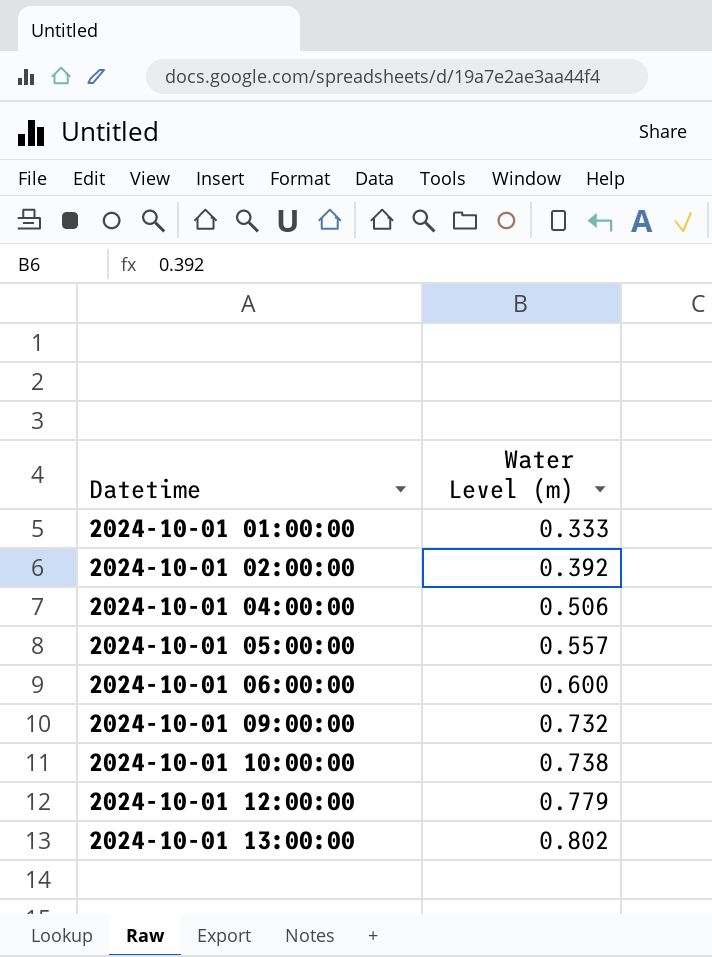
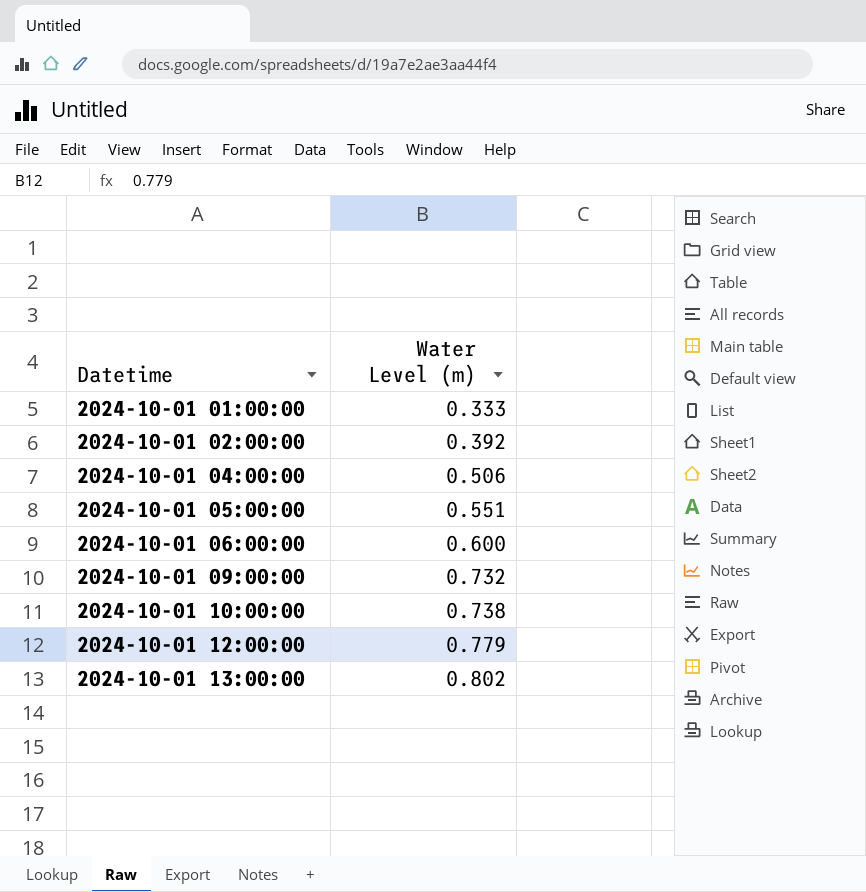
2024-10-01 05:00:00 | Water Level (m): 0.557 -> 0.551

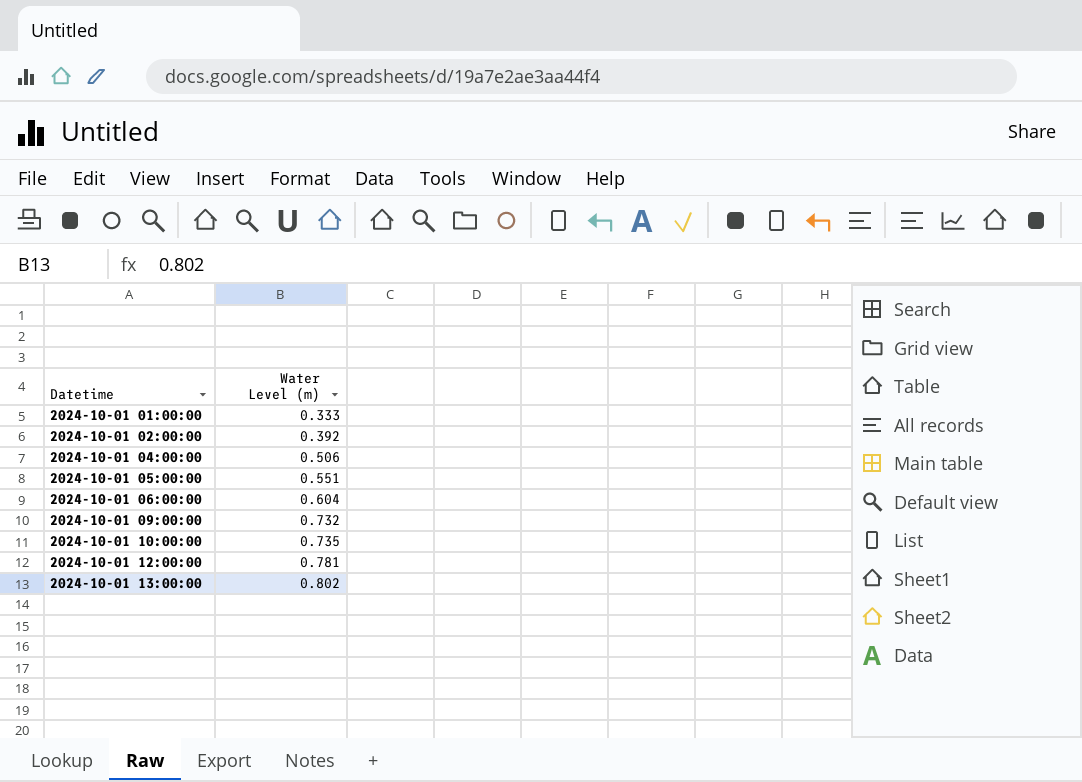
2024-10-01 06:00:00 | Water Level (m): 0.600 -> 0.604
2024-10-01 10:00:00 | Water Level (m): 0.738 -> 0.735
2024-10-01 12:00:00 | Water Level (m): 0.779 -> 0.781

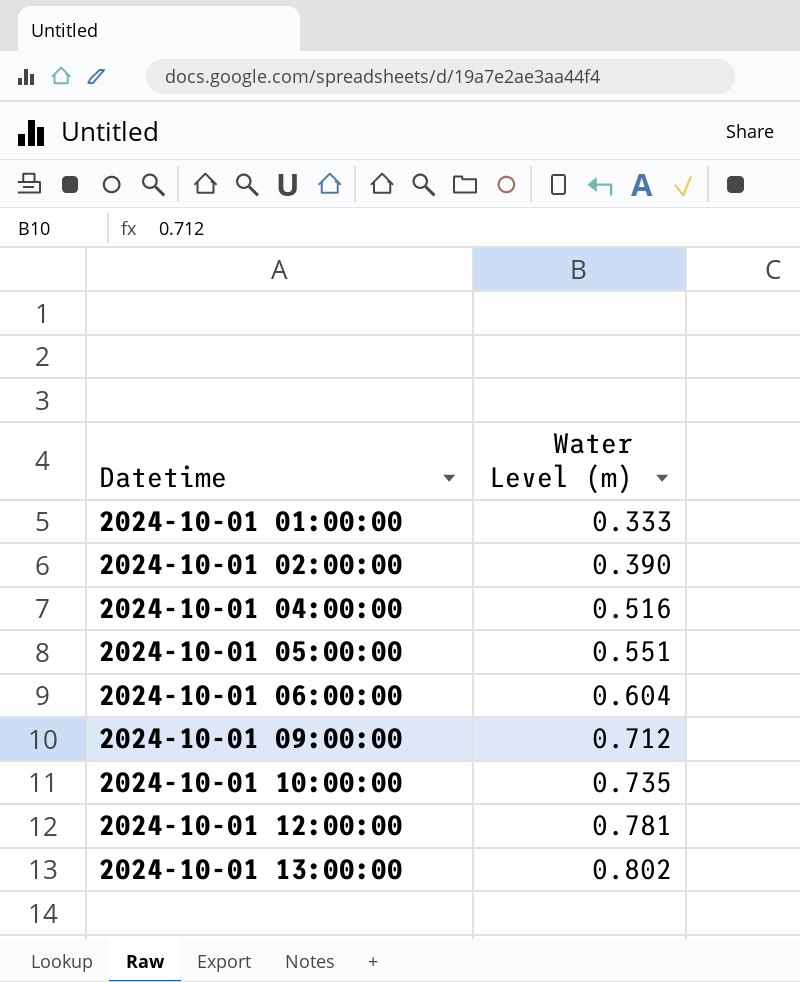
2024-10-01 02:00:00 | Water Level (m): 0.392 -> 0.390
2024-10-01 04:00:00 | Water Level (m): 0.506 -> 0.516
2024-10-01 09:00:00 | Water Level (m): 0.732 -> 0.712

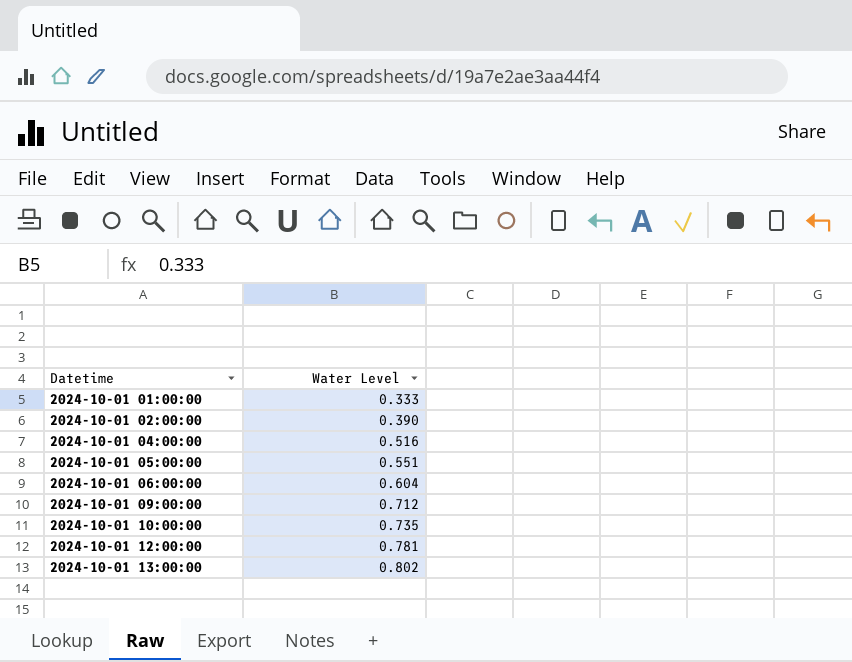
column name: Water Level (m) -> Water Level

